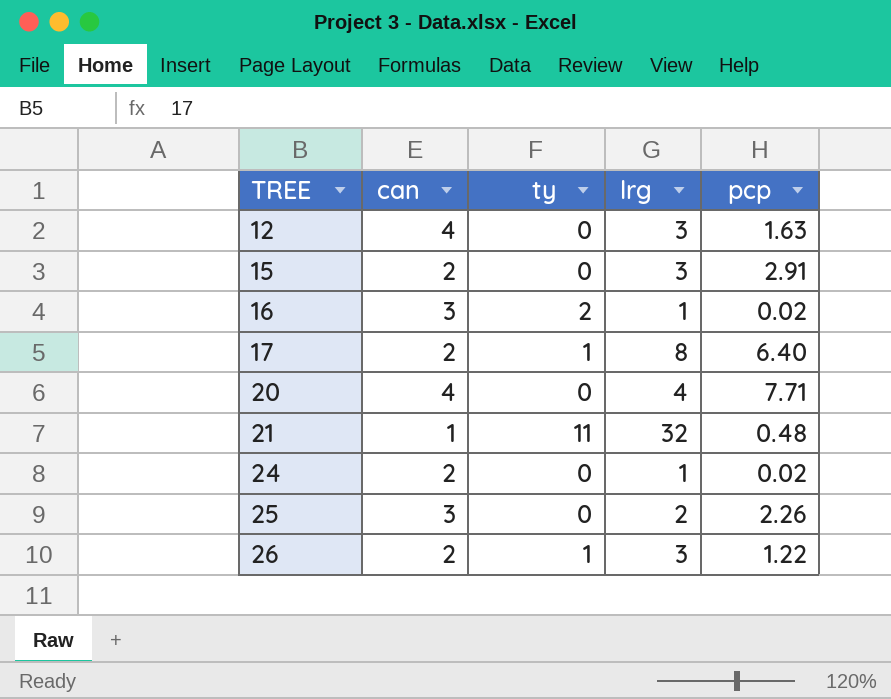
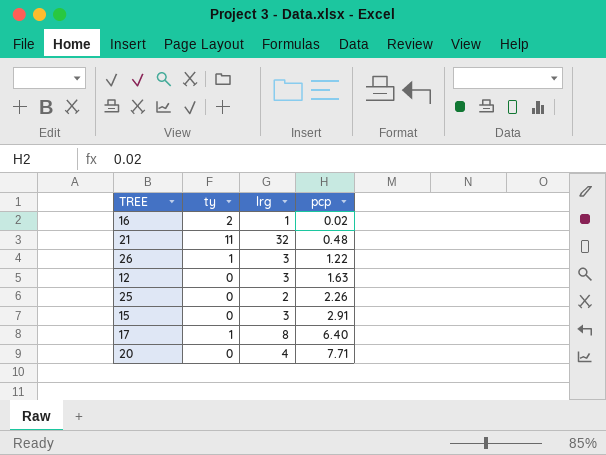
row order: TREE ascending -> pcp ascending
column can | position: 2 -> none
row 24: 2 | 0 | 1 | 0.02 -> none

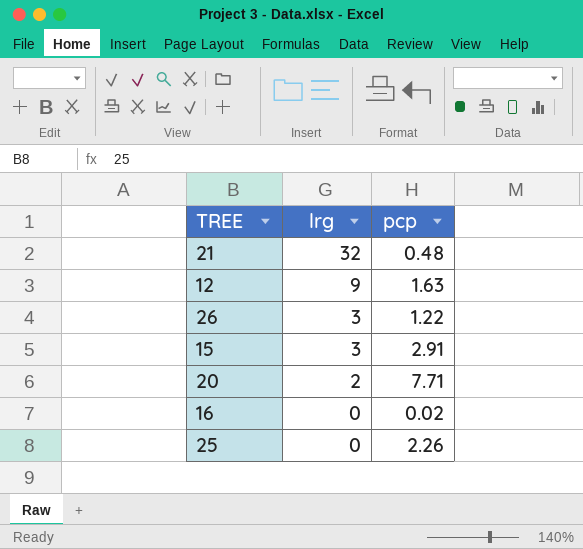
row order: pcp ascending -> lrg descending
column ty | position: 2 -> none
row 17: 1 | 8 | 6.40 -> none
12 | lrg: 3 -> 9
20 | lrg: 4 -> 2
16 | lrg: 1 -> 0
25 | lrg: 2 -> 0

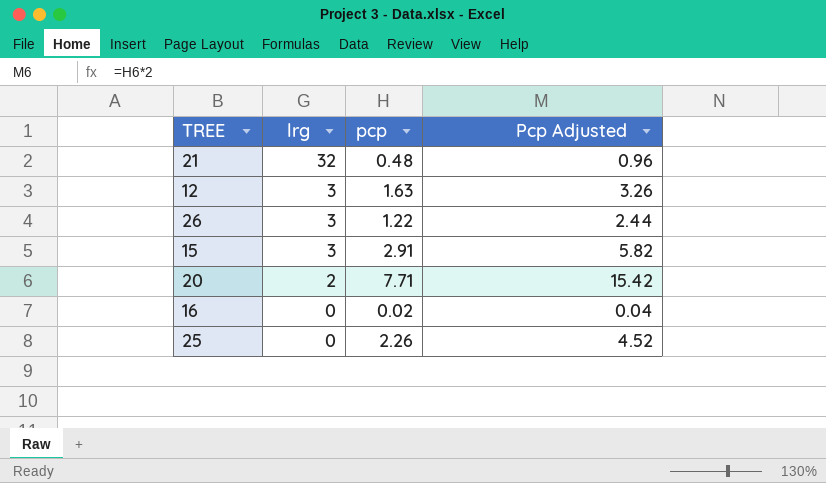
column Pcp Adjusted | formula: none -> [pcp] * 2
12 | lrg: 9 -> 3

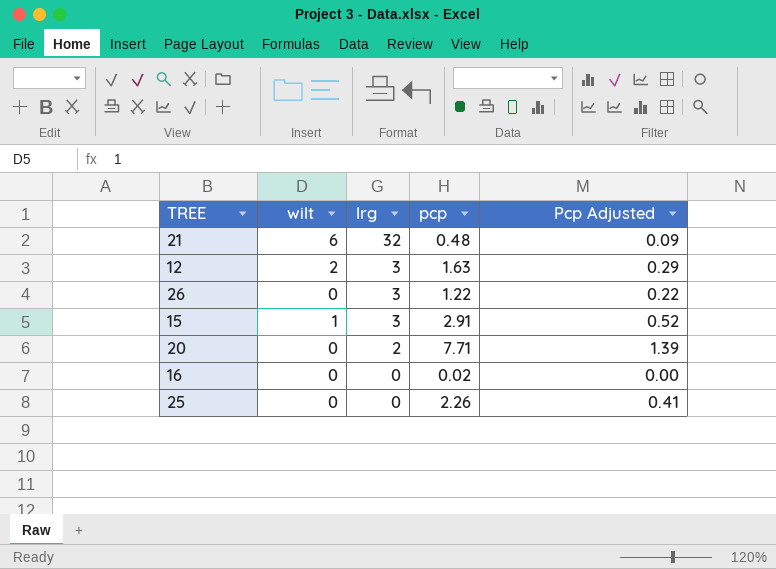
column wilt | position: none -> 2
column Pcp Adjusted | formula: [pcp] * 2 -> [pcp] * 0.18

